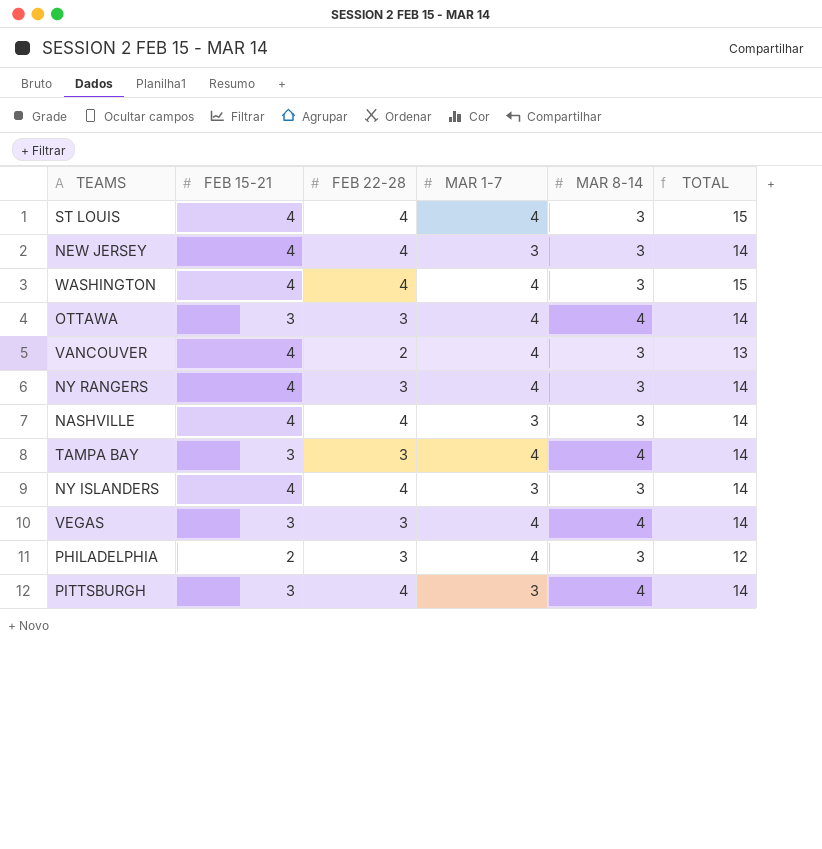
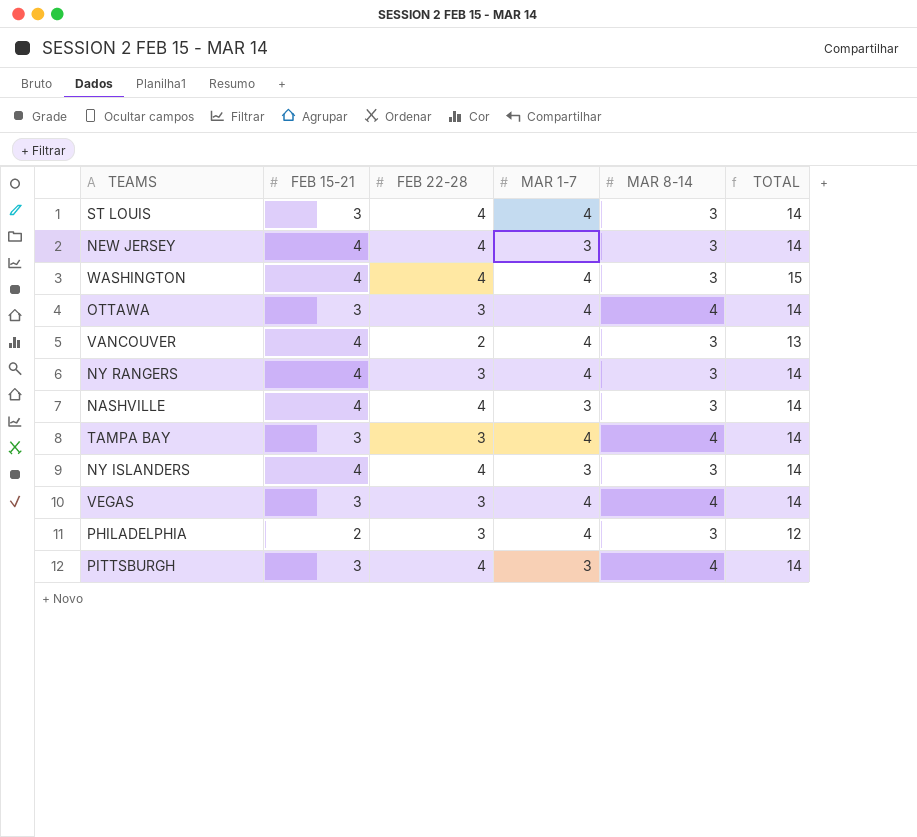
ST LOUIS | FEB 15-21: 4 -> 3
ST LOUIS | TOTAL: 15 -> 14

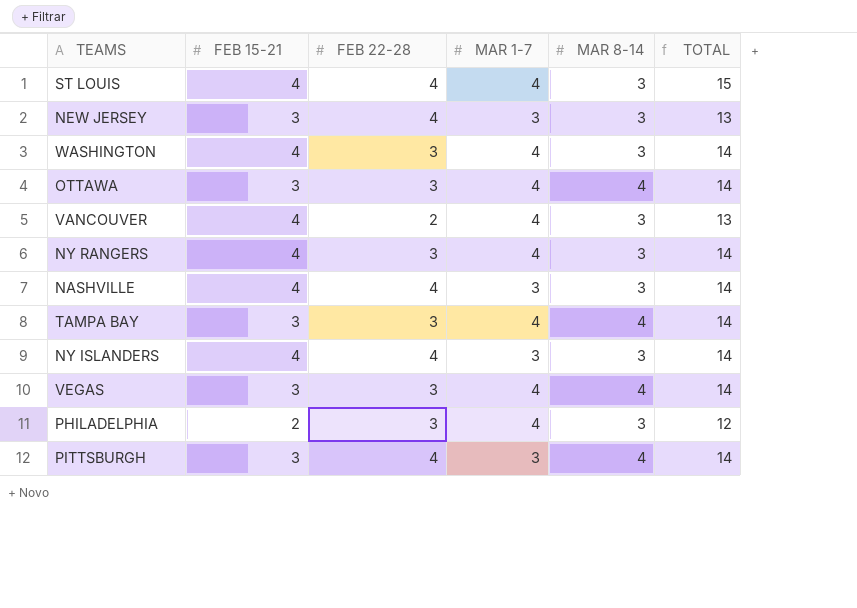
ST LOUIS | FEB 15-21: 3 -> 4
ST LOUIS | TOTAL: 14 -> 15
NEW JERSEY | FEB 15-21: 4 -> 3
NEW JERSEY | TOTAL: 14 -> 13
WASHINGTON | FEB 22-28: 4 -> 3
WASHINGTON | TOTAL: 15 -> 14

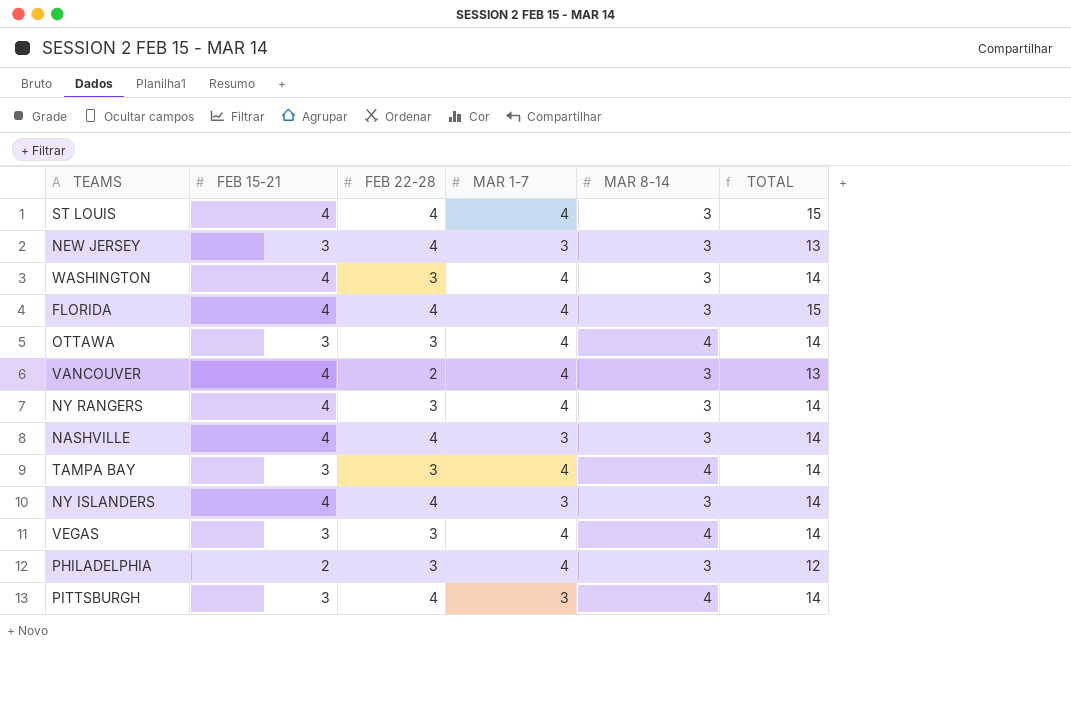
row FLORIDA: none -> 4 | 4 | 4 | 3 | 15

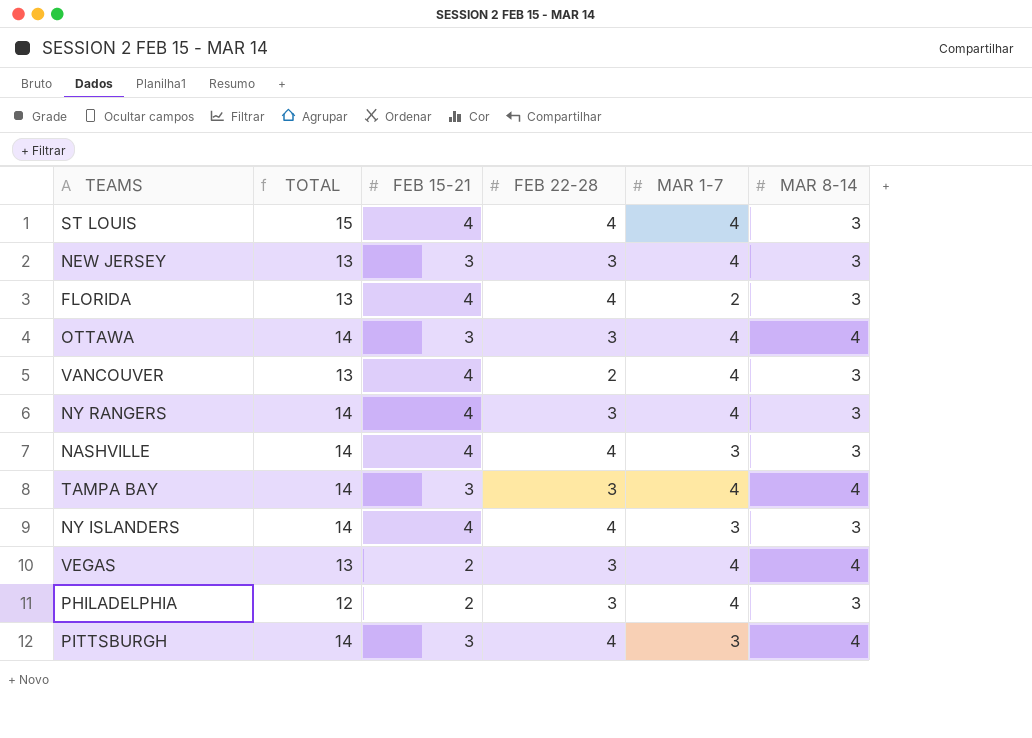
column TOTAL | position: 6 -> 2
row WASHINGTON: 4 | 3 | 4 | 3 | 14 -> none
NEW JERSEY | FEB 22-28: 4 -> 3
NEW JERSEY | MAR 1-7: 3 -> 4
FLORIDA | TOTAL: 15 -> 13
FLORIDA | MAR 1-7: 4 -> 2
VEGAS | TOTAL: 14 -> 13
VEGAS | FEB 15-21: 3 -> 2

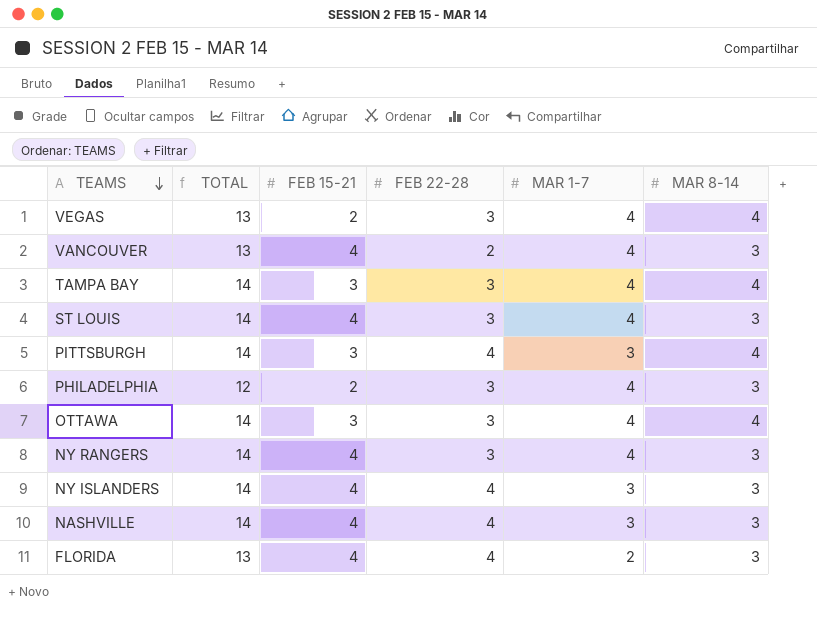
row order: none -> TEAMS descending
row NEW JERSEY: 13 | 3 | 3 | 4 | 3 -> none
ST LOUIS | TOTAL: 15 -> 14
ST LOUIS | FEB 22-28: 4 -> 3

